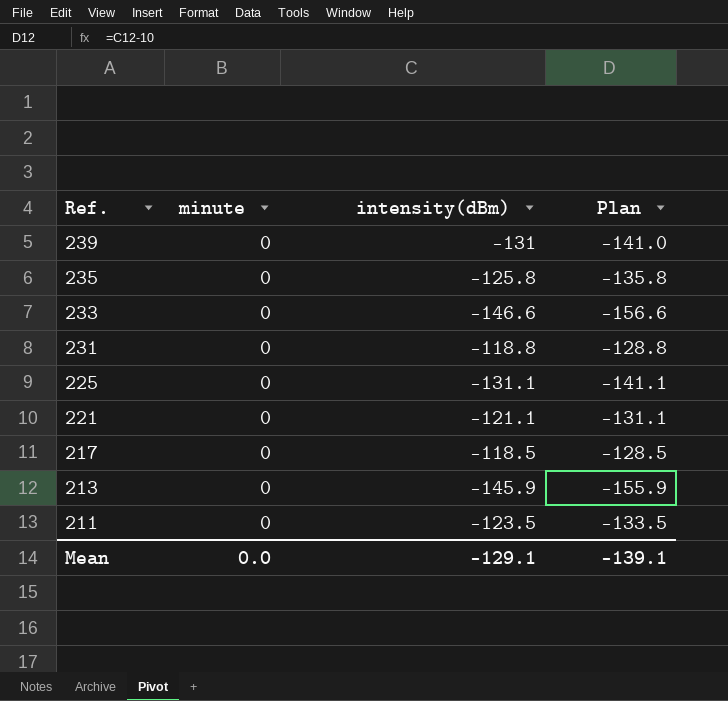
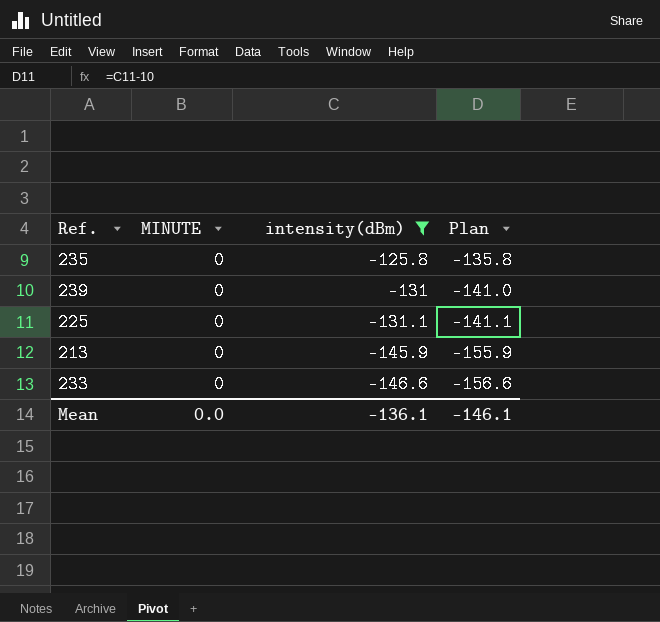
filter: none -> intensity(dBm) <= -125.8
row order: Ref. descending -> intensity(dBm) descending
column name: minute -> MINUTE
Mean | intensity(dBm): -129.1 -> -136.1
Mean | Plan: -139.1 -> -146.1

